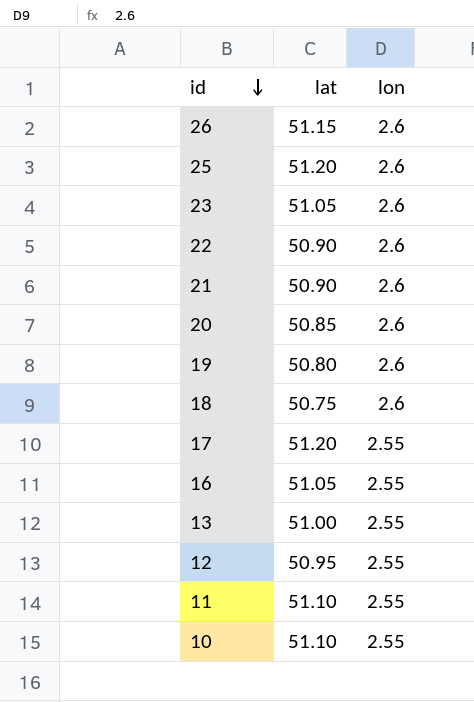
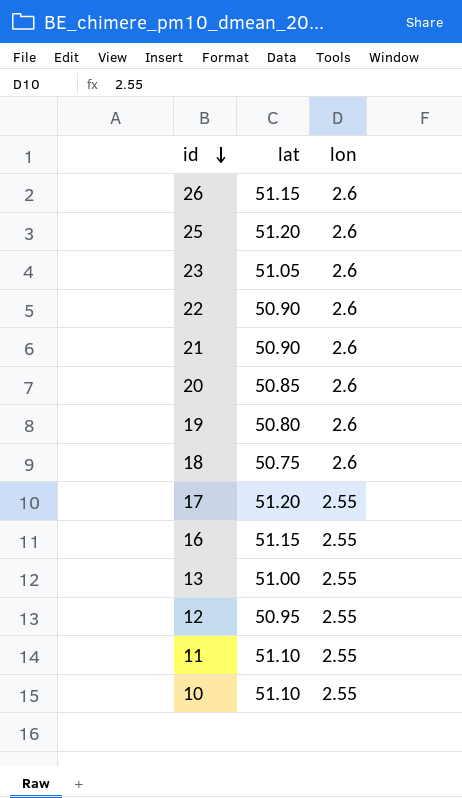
16 | lat: 51.05 -> 51.15

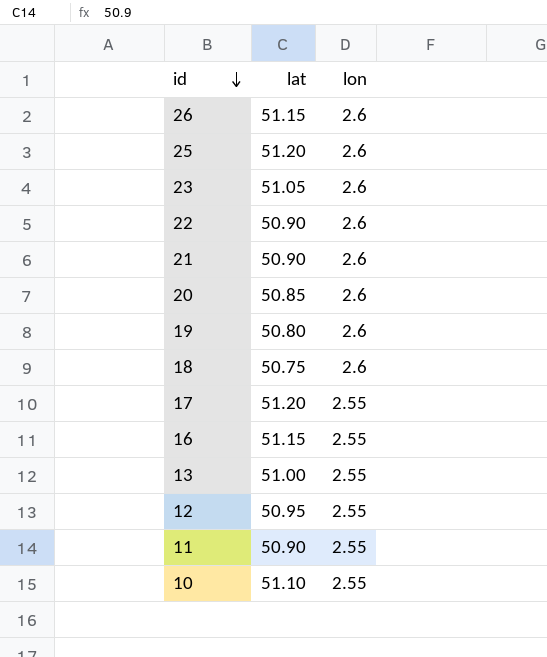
11 | lat: 51.10 -> 50.90

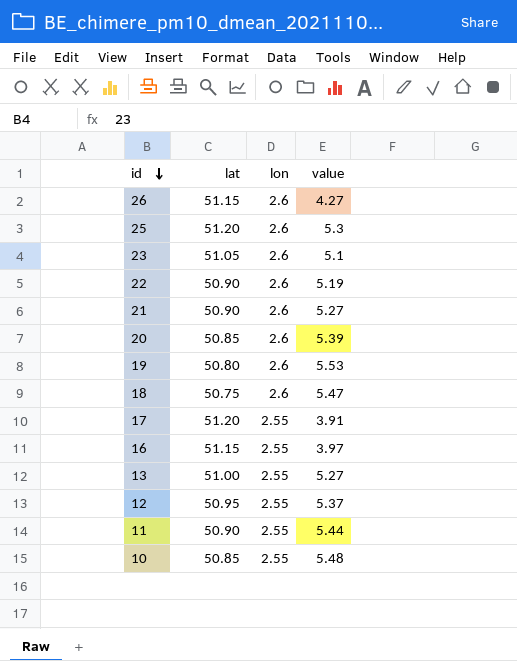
column value | position: none -> 4
10 | lat: 51.10 -> 50.85

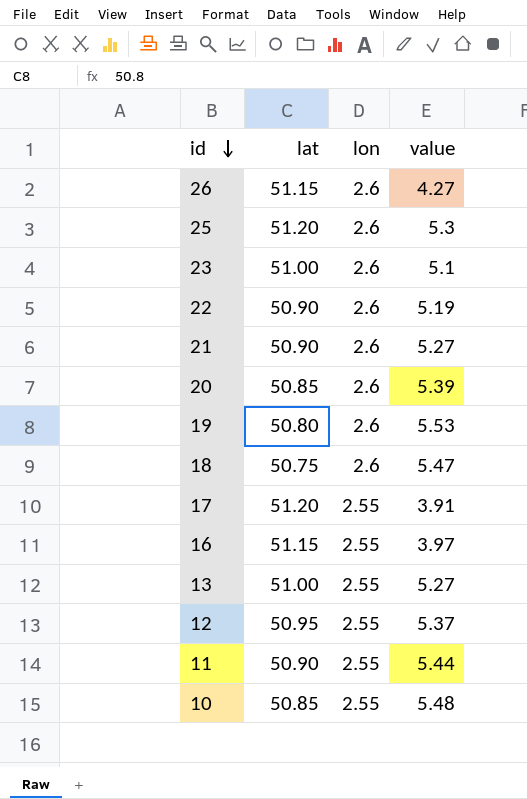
23 | lat: 51.05 -> 51.00

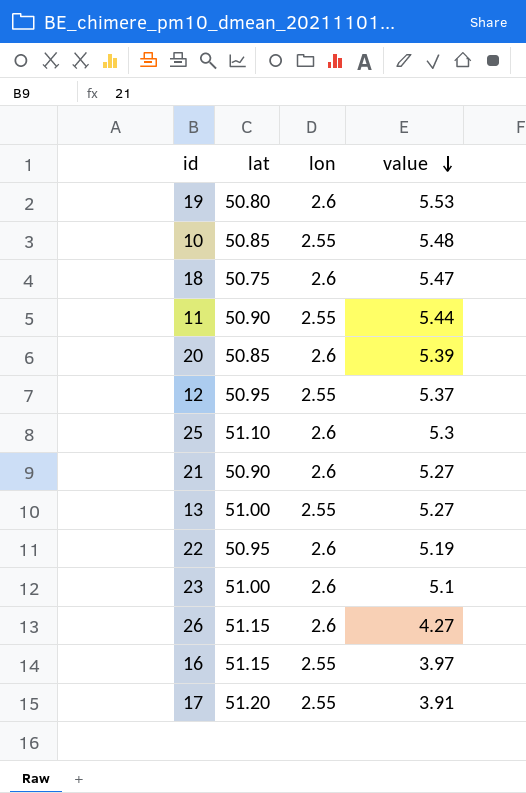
row order: id descending -> value descending
25 | lat: 51.20 -> 51.10
22 | lat: 50.90 -> 50.95

